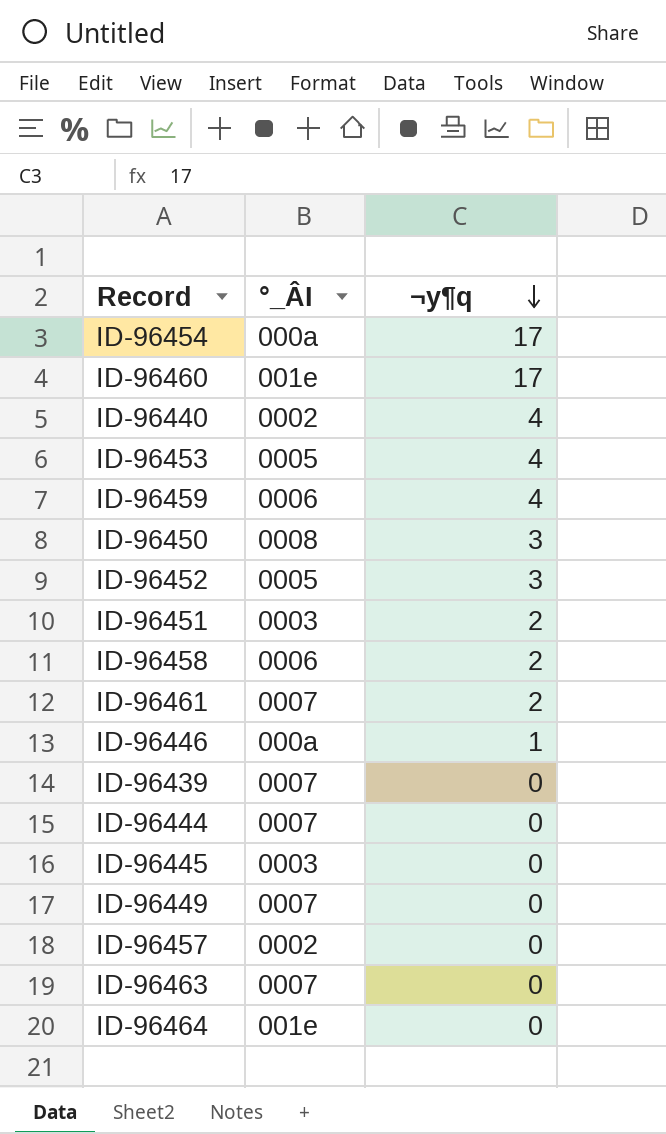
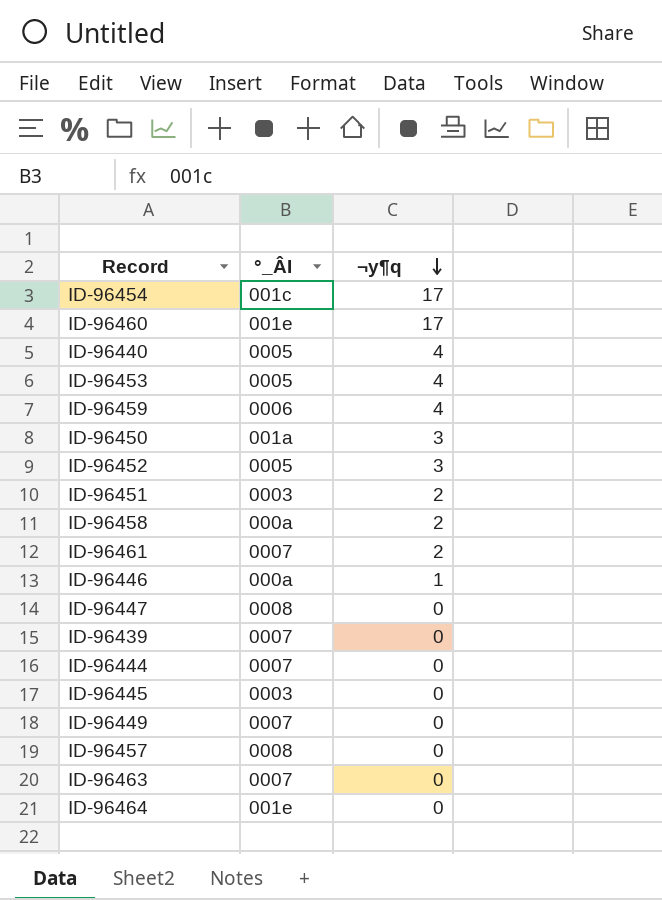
ID-96454 | °_ÂI: 000a -> 001c
ID-96440 | °_ÂI: 0002 -> 0005
ID-96450 | °_ÂI: 0008 -> 001a
ID-96458 | °_ÂI: 0006 -> 000a
row ID-96447: none -> 0008 | 0
ID-96457 | °_ÂI: 0002 -> 0008

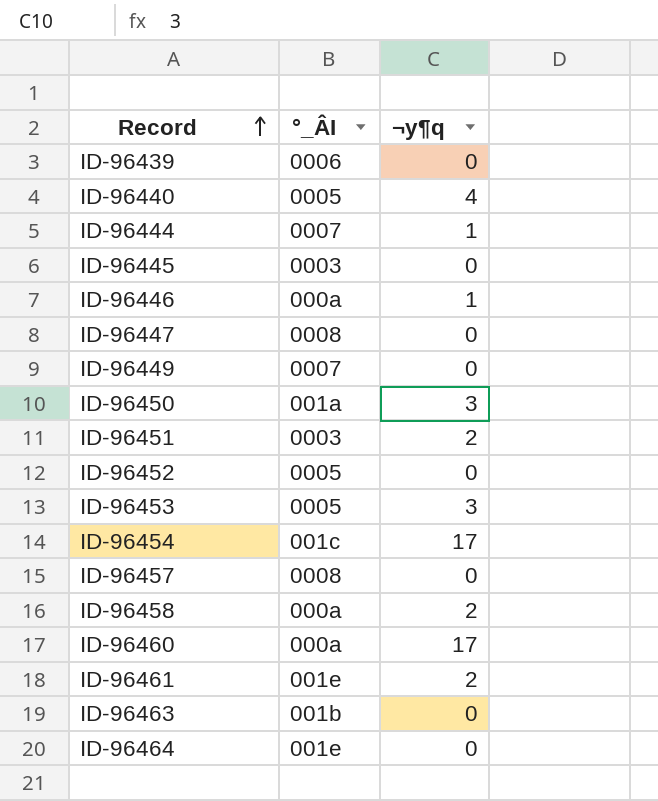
row order: ¬y¶q descending -> Record ascending
row ID-96459: 0006 | 4 -> none
ID-96439 | °_ÂI: 0007 -> 0006
ID-96444 | ¬y¶q: 0 -> 1
ID-96452 | ¬y¶q: 3 -> 0
ID-96453 | ¬y¶q: 4 -> 3
ID-96460 | °_ÂI: 001e -> 000a
ID-96461 | °_ÂI: 0007 -> 001e
ID-96463 | °_ÂI: 0007 -> 001b

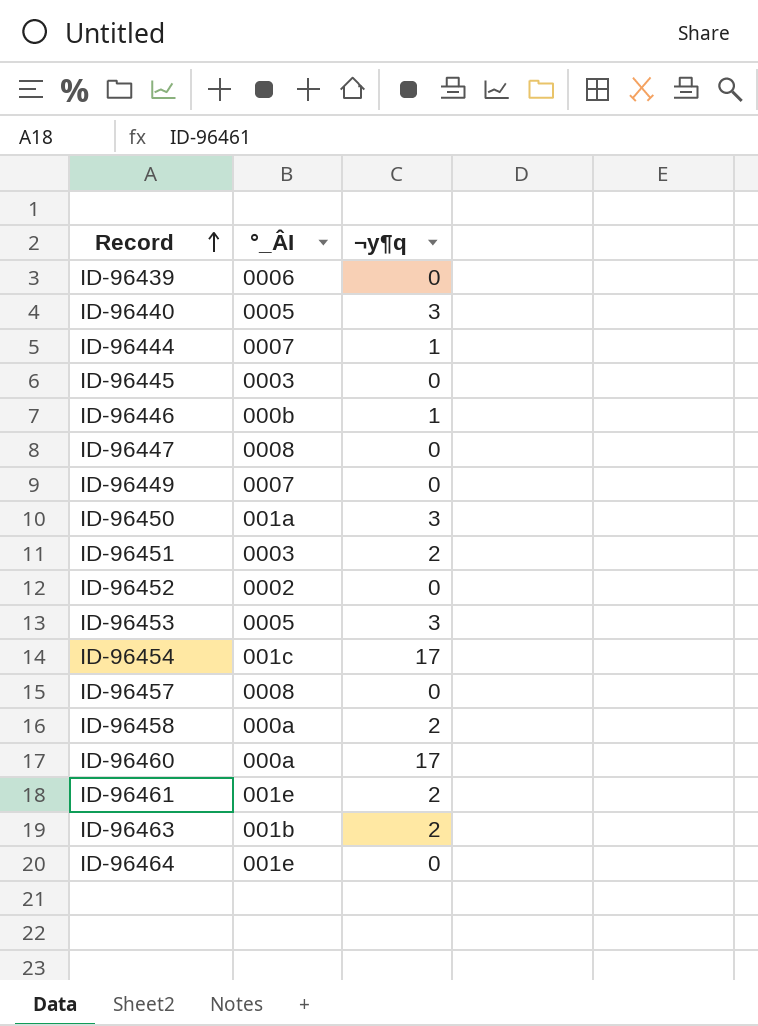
ID-96440 | ¬y¶q: 4 -> 3
ID-96446 | °_ÂI: 000a -> 000b
ID-96452 | °_ÂI: 0005 -> 0002
ID-96463 | ¬y¶q: 0 -> 2

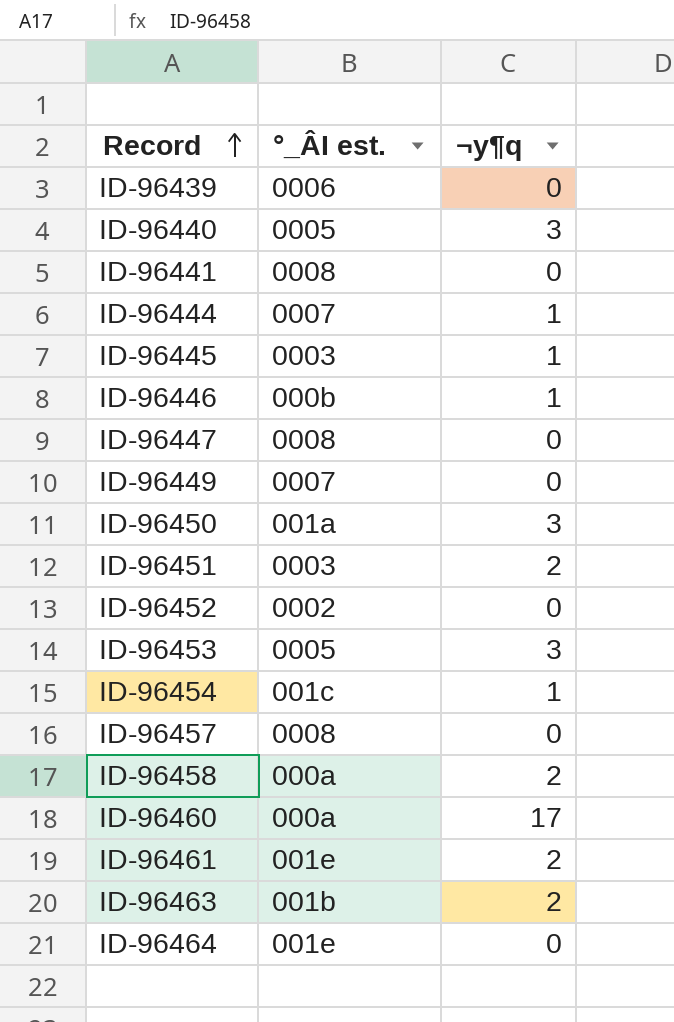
column name: °_ÂI -> °_ÂI est.
row ID-96441: none -> 0008 | 0
ID-96445 | ¬y¶q: 0 -> 1
ID-96454 | ¬y¶q: 17 -> 1

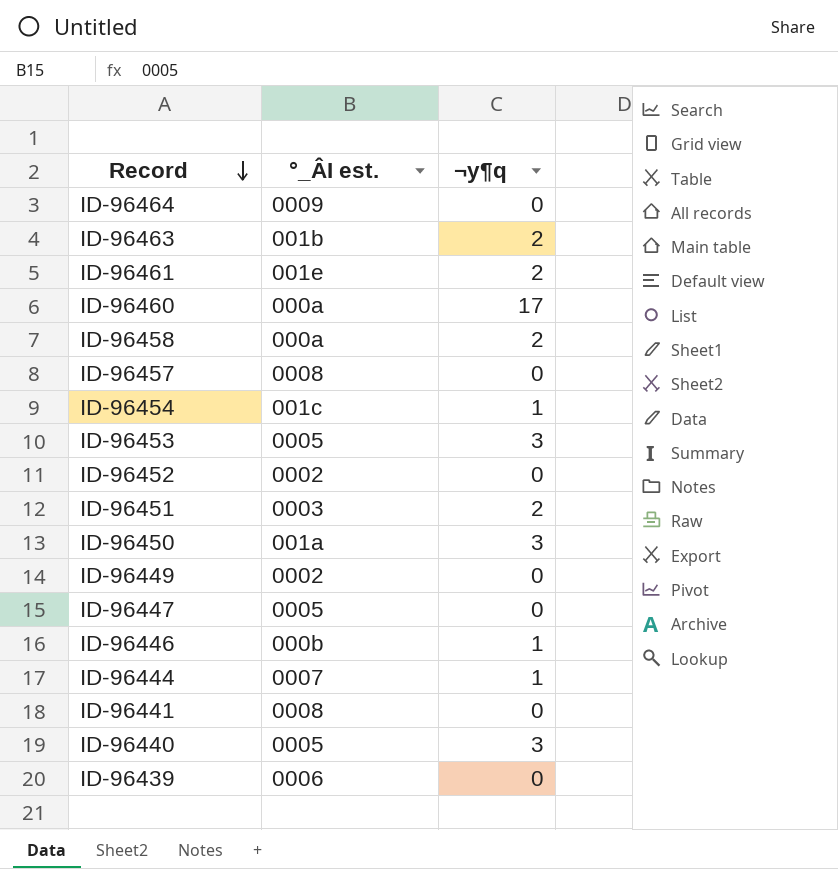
row order: Record ascending -> Record descending
row ID-96445: 0003 | 1 -> none
ID-96464 | °_ÂI est.: 001e -> 0009
ID-96449 | °_ÂI est.: 0007 -> 0002
ID-96447 | °_ÂI est.: 0008 -> 0005

